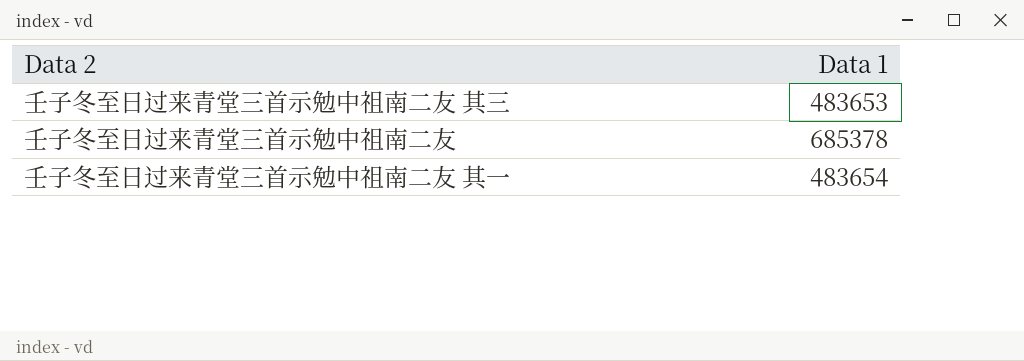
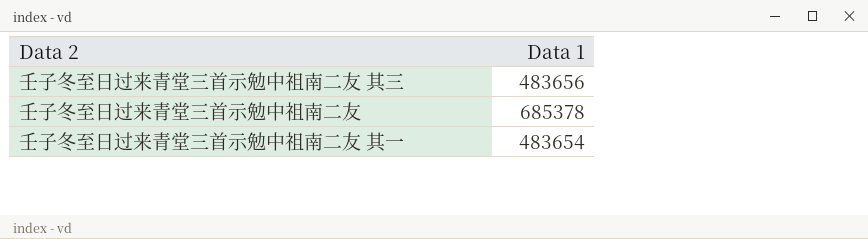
壬子冬至日过来青堂三首示勉中祖南二友 其三 | Data 1: 483653 -> 483656

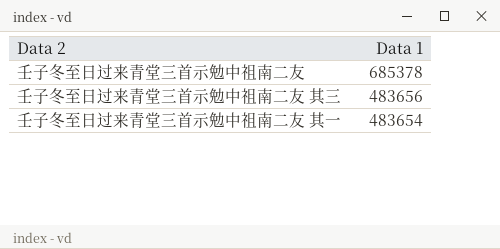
row order: none -> Data 1 descending

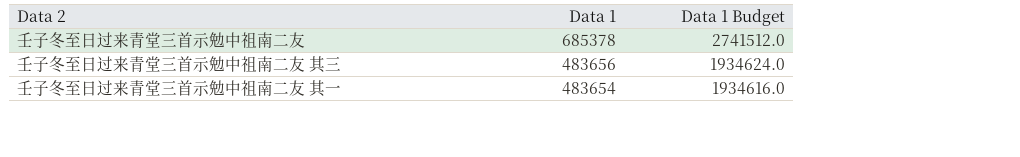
column Data 1 Budget | formula: none -> [Data 1] * 4

